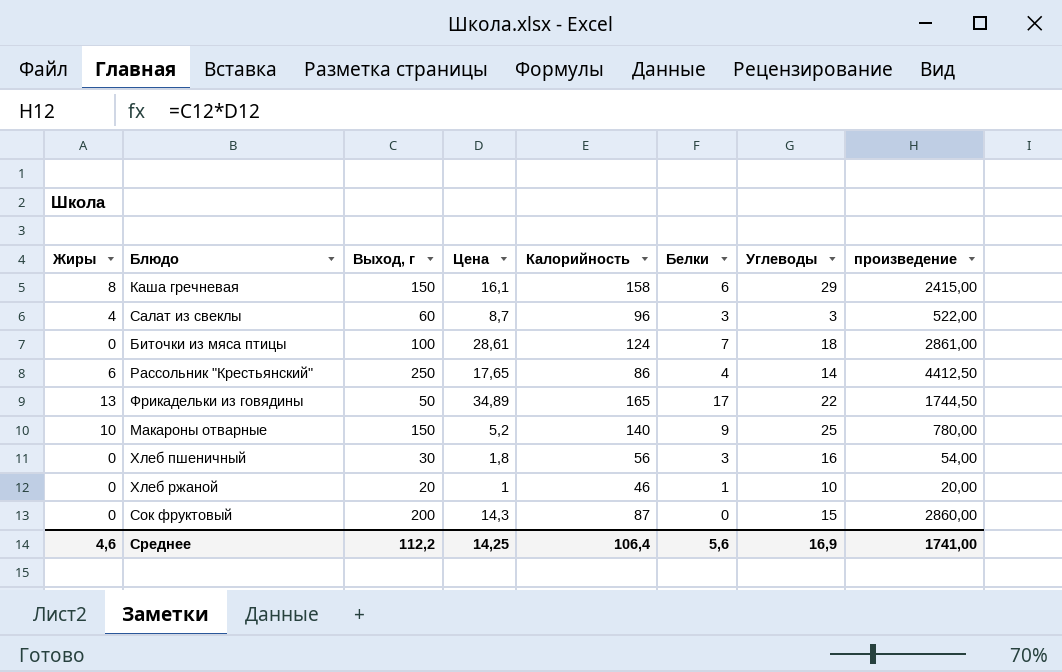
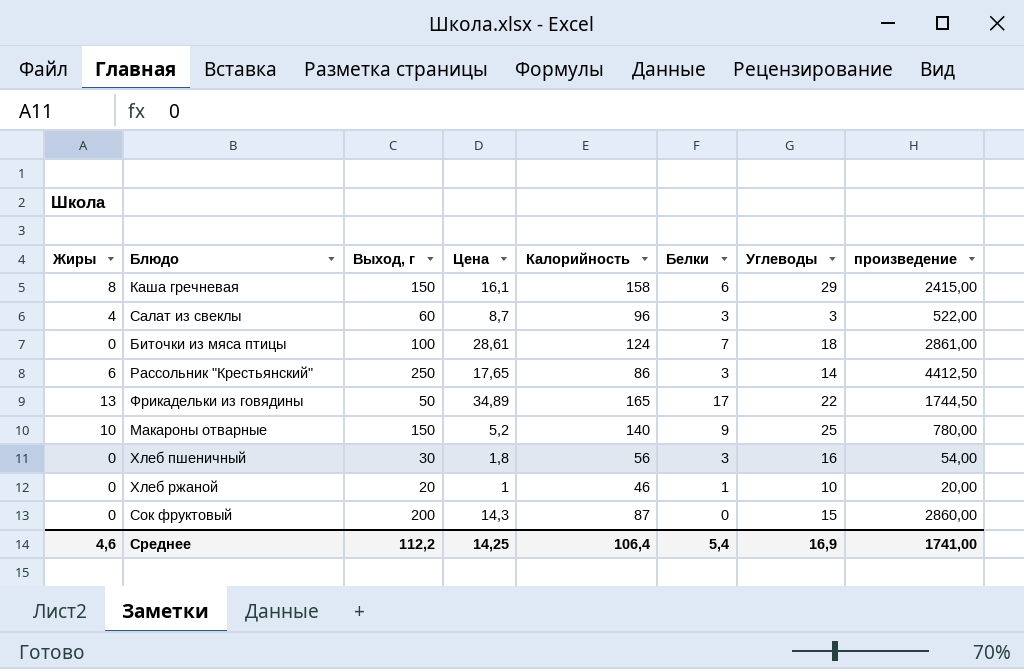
Рассольник "Крестьянский" | Белки: 4 -> 3
Среднее | Белки: 5,6 -> 5,4

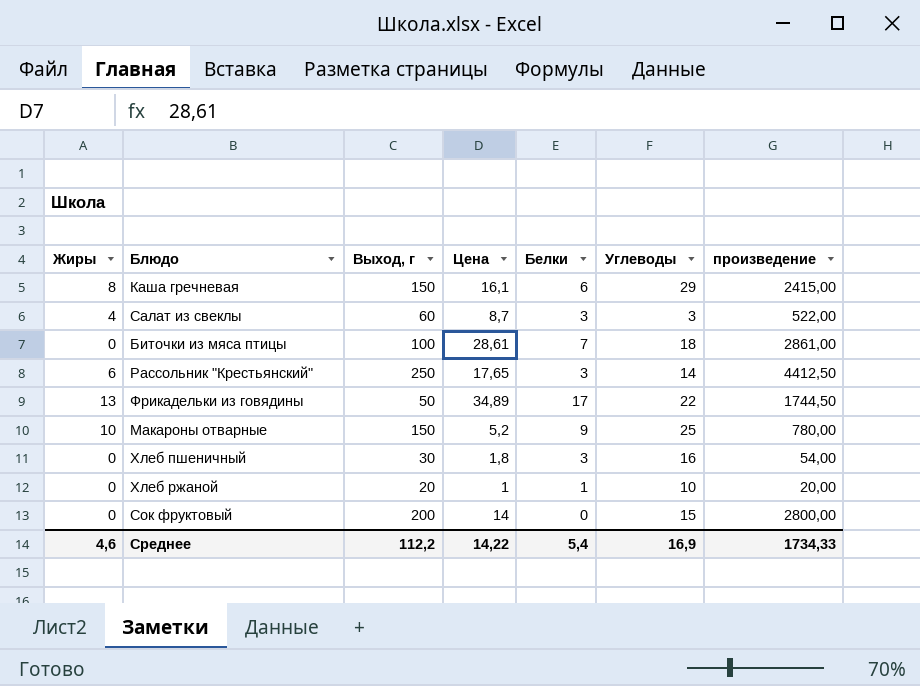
column Калорийность | position: 5 -> none
Сок фруктовый | Цена: 14,3 -> 14
Сок фруктовый | произведение: 2860,00 -> 2800,00
Среднее | Цена: 14,25 -> 14,22
Среднее | произведение: 1741,00 -> 1734,33

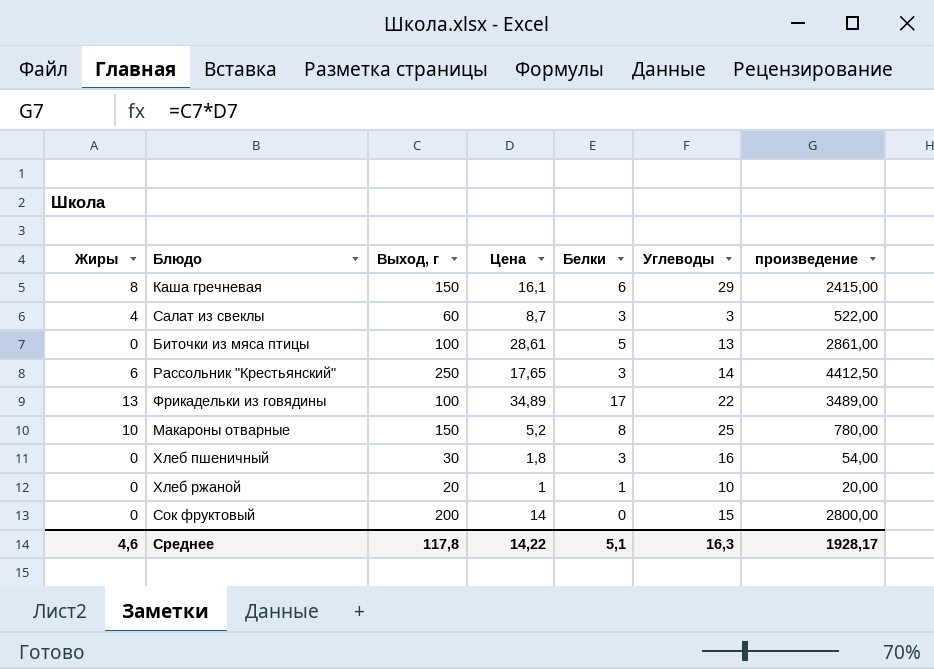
Биточки из мяса птицы | Белки: 7 -> 5
Биточки из мяса птицы | Углеводы: 18 -> 13
Фрикадельки из говядины | Выход, г: 50 -> 100
Фрикадельки из говядины | произведение: 1744,50 -> 3489,00
Макароны отварные | Белки: 9 -> 8
Среднее | Выход, г: 112,2 -> 117,8
Среднее | Белки: 5,4 -> 5,1
Среднее | Углеводы: 16,9 -> 16,3
Среднее | произведение: 1734,33 -> 1928,17

